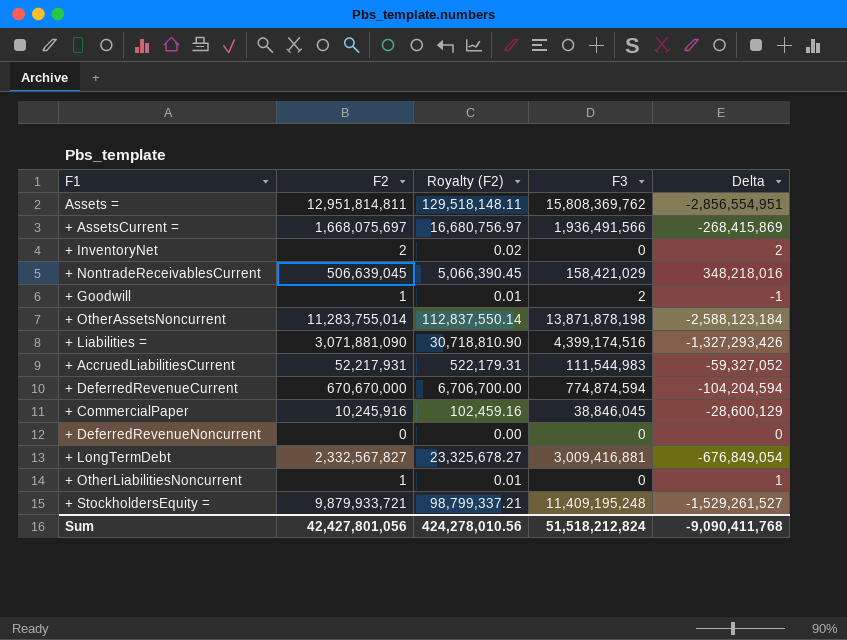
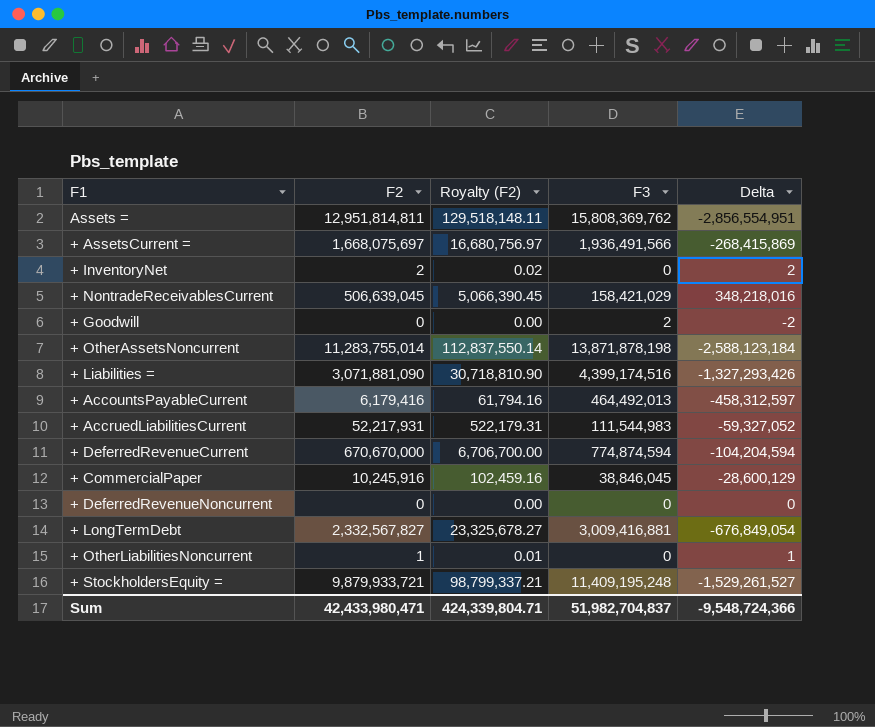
+ Goodwill | F2: 1 -> 0
+ Goodwill | Royalty (F2): 0.01 -> 0.00
+ Goodwill | Delta: -1 -> -2
row + AccountsPayableCurrent: none -> 6,179,416 | 61,794.16 | 464,492,013 | -458,312,597
Sum | F2: 42,427,801,056 -> 42,433,980,471
Sum | Royalty (F2): 424,278,010.56 -> 424,339,804.71
Sum | F3: 51,518,212,824 -> 51,982,704,837
Sum | Delta: -9,090,411,768 -> -9,548,724,366

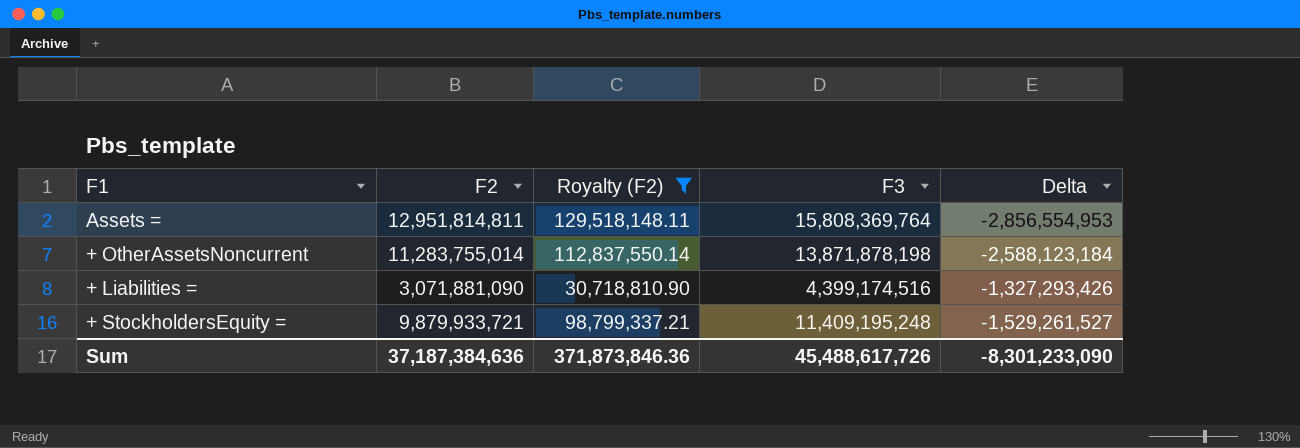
filter: none -> Royalty (F2) >= 30,718,810.90
Assets = | F3: 15,808,369,762 -> 15,808,369,764
Assets = | Delta: -2,856,554,951 -> -2,856,554,953
Sum | F2: 42,433,980,471 -> 37,187,384,636
Sum | Royalty (F2): 424,339,804.71 -> 371,873,846.36
Sum | F3: 51,982,704,837 -> 45,488,617,726
Sum | Delta: -9,548,724,366 -> -8,301,233,090

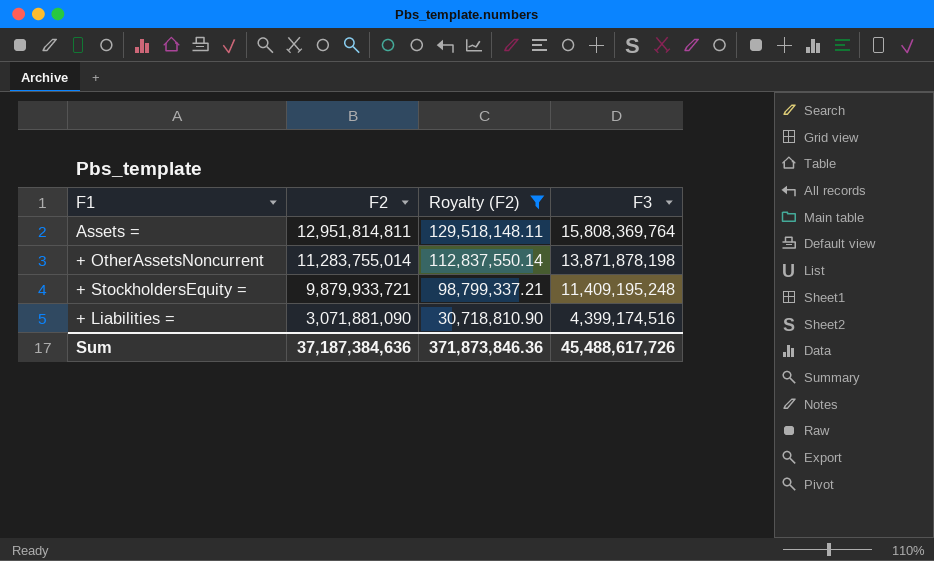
row order: none -> F2 descending
column Delta | formula: [F2] - [F3] -> none

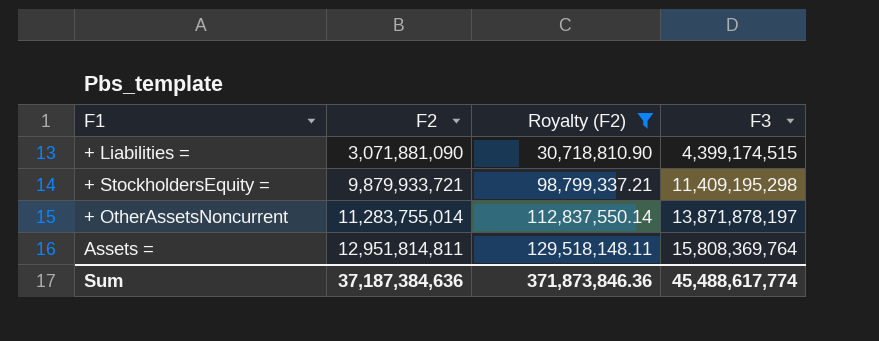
row order: F2 descending -> F2 ascending
+ Liabilities = | F3: 4,399,174,516 -> 4,399,174,515
+ StockholdersEquity = | F3: 11,409,195,248 -> 11,409,195,298
+ OtherAssetsNoncurrent | F3: 13,871,878,198 -> 13,871,878,197
Sum | F3: 45,488,617,726 -> 45,488,617,774

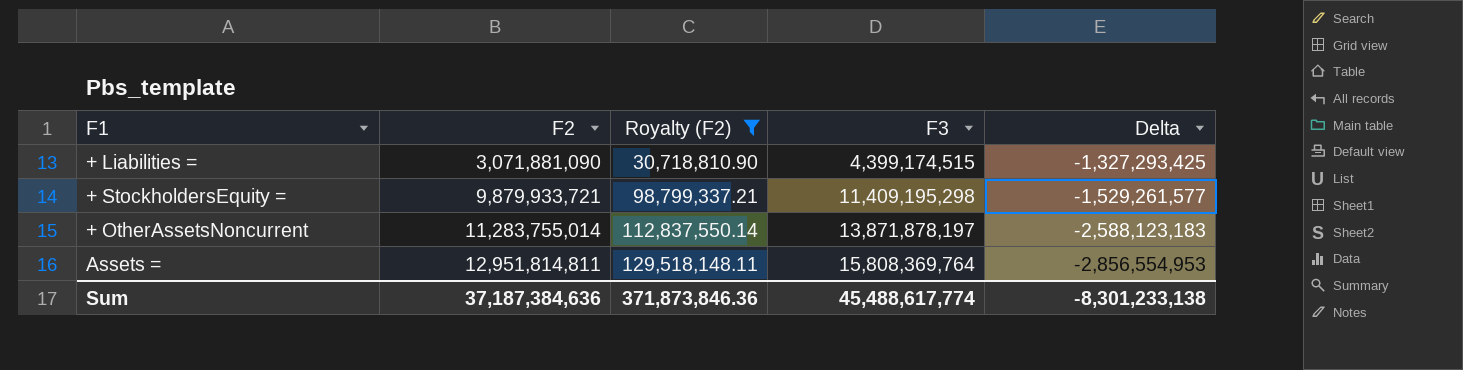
column Delta | formula: none -> [F2] - [F3]

